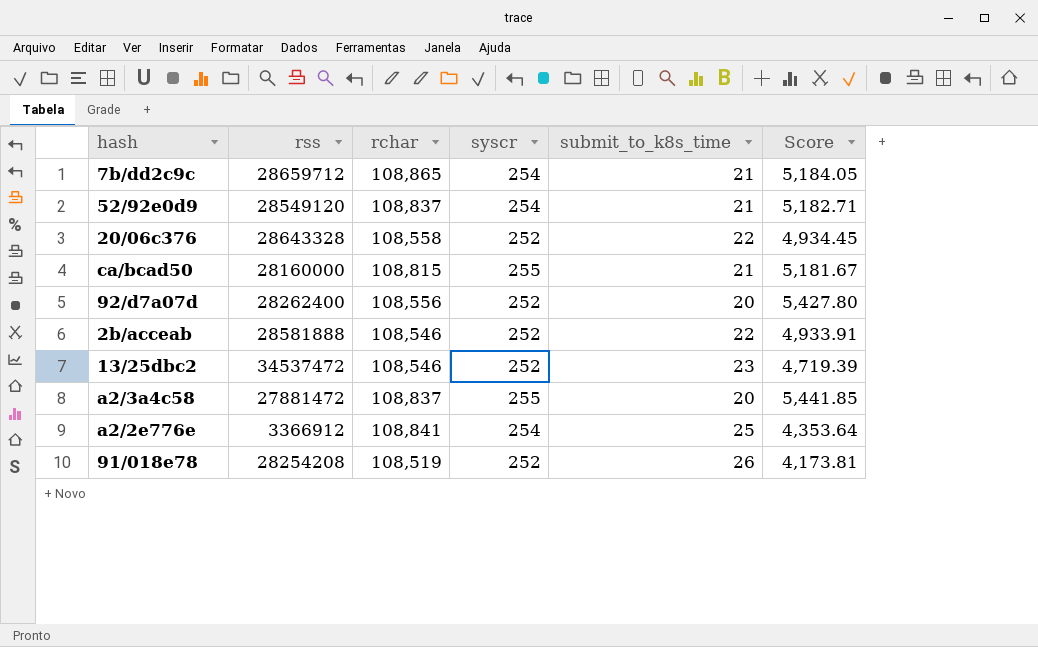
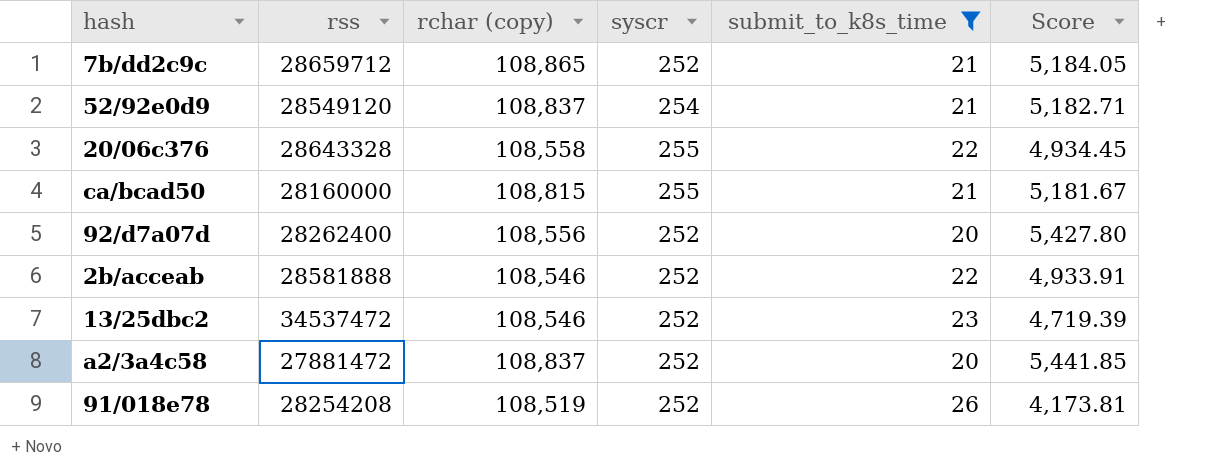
filter: none -> submit_to_k8s_time != 25
column name: rchar -> rchar (copy)
7b/dd2c9c | syscr: 254 -> 252
20/06c376 | syscr: 252 -> 255
a2/3a4c58 | syscr: 255 -> 252

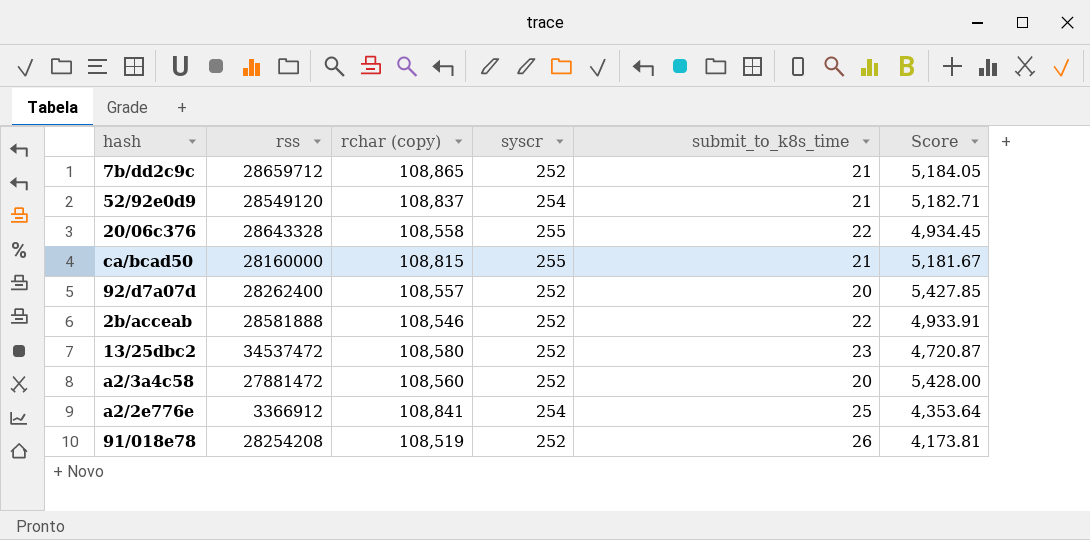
filter: submit_to_k8s_time != 25 -> none
92/d7a07d | rchar (copy): 108,556 -> 108,557
92/d7a07d | Score: 5,427.80 -> 5,427.85
13/25dbc2 | rchar (copy): 108,546 -> 108,580
13/25dbc2 | Score: 4,719.39 -> 4,720.87
a2/3a4c58 | rchar (copy): 108,837 -> 108,560
a2/3a4c58 | Score: 5,441.85 -> 5,428.00

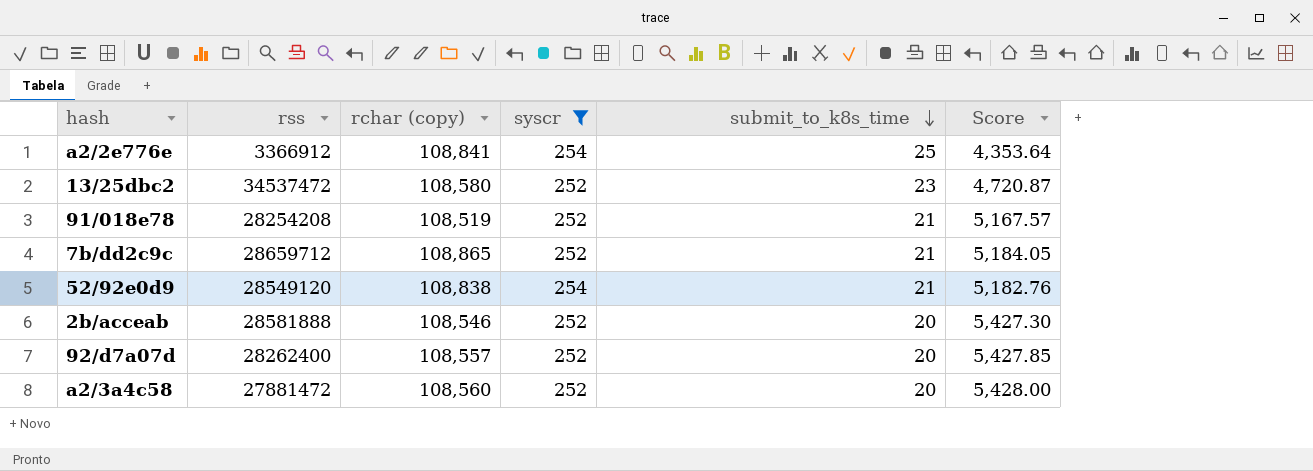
filter: none -> syscr != 255
row order: none -> submit_to_k8s_time descending
91/018e78 | submit_to_k8s_time: 26 -> 21
91/018e78 | Score: 4,173.81 -> 5,167.57
52/92e0d9 | rchar (copy): 108,837 -> 108,838
52/92e0d9 | Score: 5,182.71 -> 5,182.76
2b/acceab | submit_to_k8s_time: 22 -> 20
2b/acceab | Score: 4,933.91 -> 5,427.30

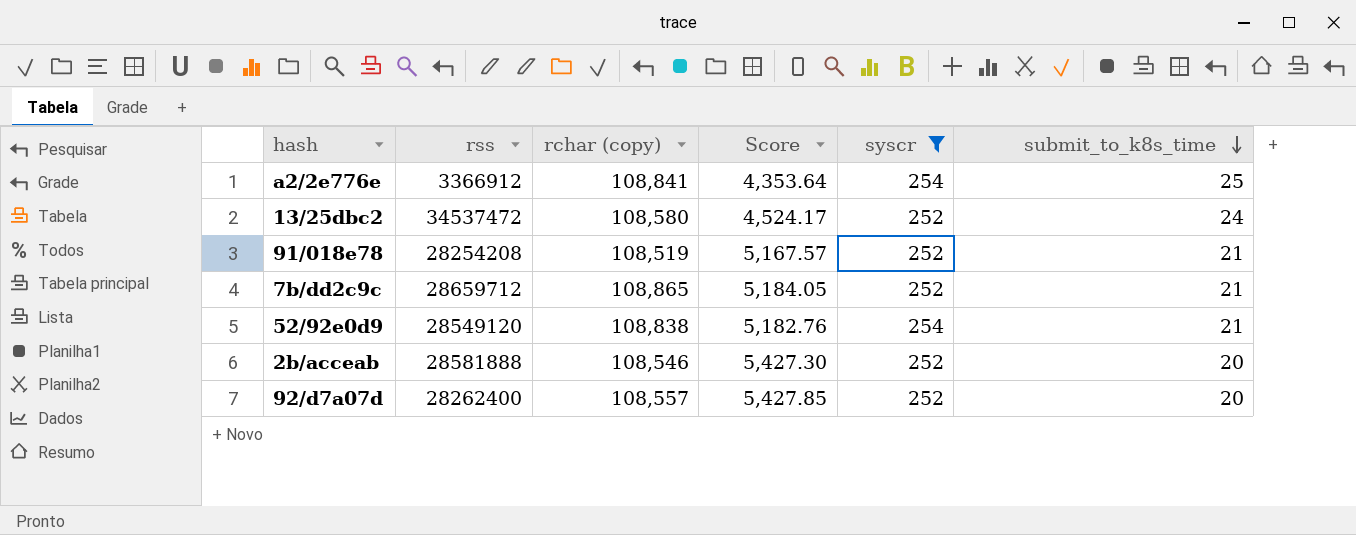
column Score | position: 6 -> 4
row a2/3a4c58: 27881472 | 108,560 | 252 | 20 | 5,428.00 -> none
13/25dbc2 | Score: 4,720.87 -> 4,524.17
13/25dbc2 | submit_to_k8s_time: 23 -> 24

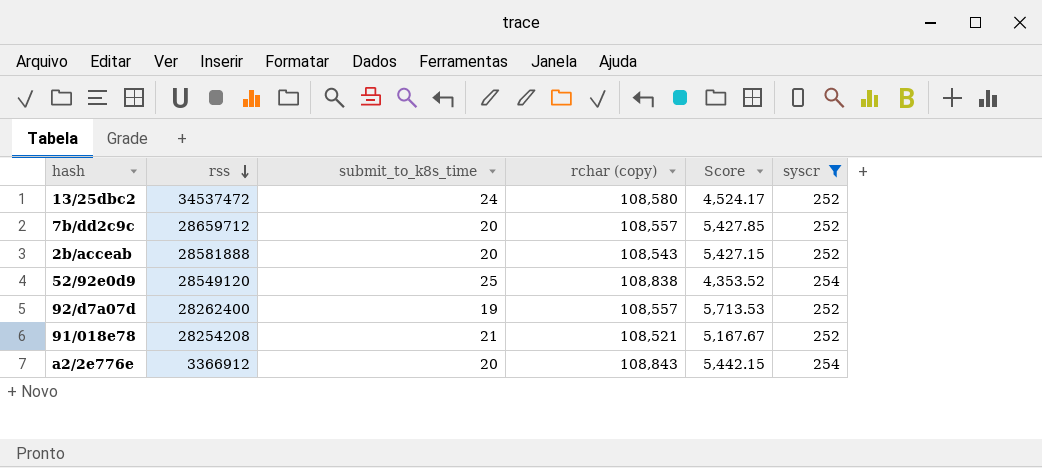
row order: submit_to_k8s_time descending -> rss descending
column submit_to_k8s_time | position: 6 -> 3
7b/dd2c9c | submit_to_k8s_time: 21 -> 20
7b/dd2c9c | rchar (copy): 108,865 -> 108,557
7b/dd2c9c | Score: 5,184.05 -> 5,427.85
2b/acceab | rchar (copy): 108,546 -> 108,543
2b/acceab | Score: 5,427.30 -> 5,427.15
52/92e0d9 | submit_to_k8s_time: 21 -> 25
52/92e0d9 | Score: 5,182.76 -> 4,353.52
92/d7a07d | submit_to_k8s_time: 20 -> 19
92/d7a07d | Score: 5,427.85 -> 5,713.53
91/018e78 | rchar (copy): 108,519 -> 108,521
91/018e78 | Score: 5,167.57 -> 5,167.67
a2/2e776e | submit_to_k8s_time: 25 -> 20
a2/2e776e | rchar (copy): 108,841 -> 108,843
a2/2e776e | Score: 4,353.64 -> 5,442.15

